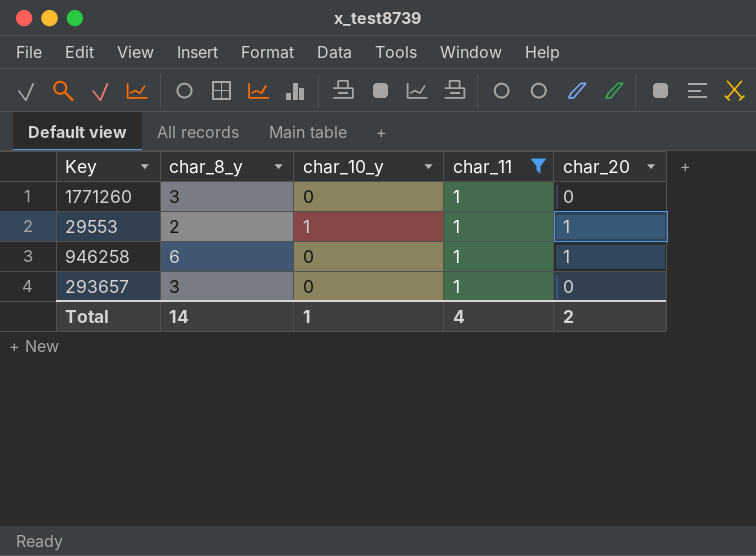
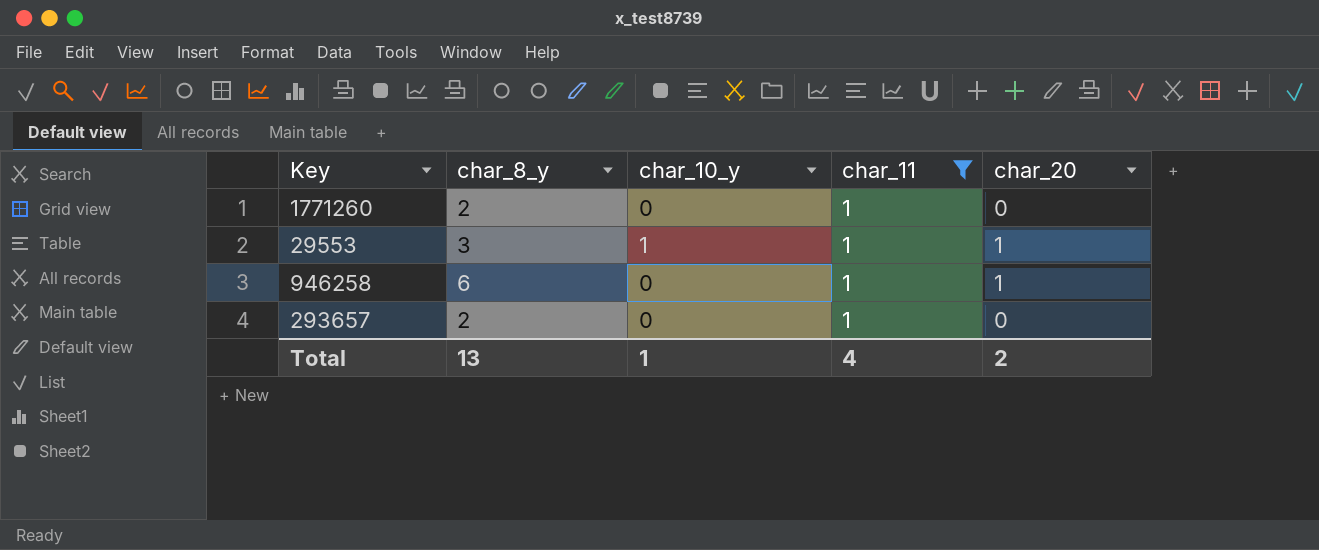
1771260 | char_8_y: 3 -> 2
29553 | char_8_y: 2 -> 3
293657 | char_8_y: 3 -> 2
Total | char_8_y: 14 -> 13

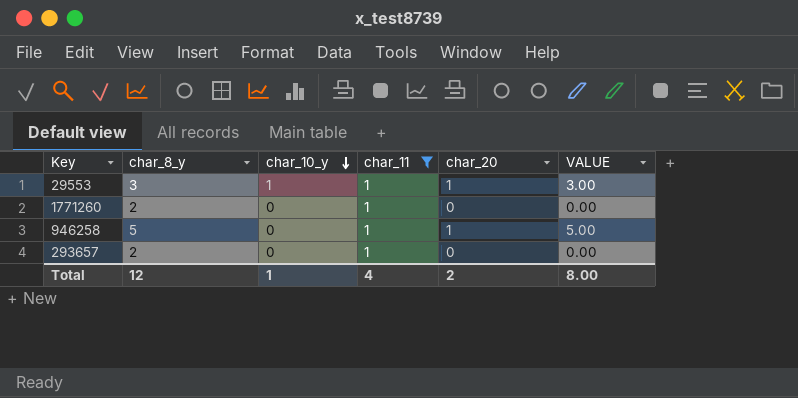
row order: none -> char_10_y descending
column VALUE | formula: none -> [char_8_y] * [char_20]
946258 | char_8_y: 6 -> 5
Total | char_8_y: 13 -> 12

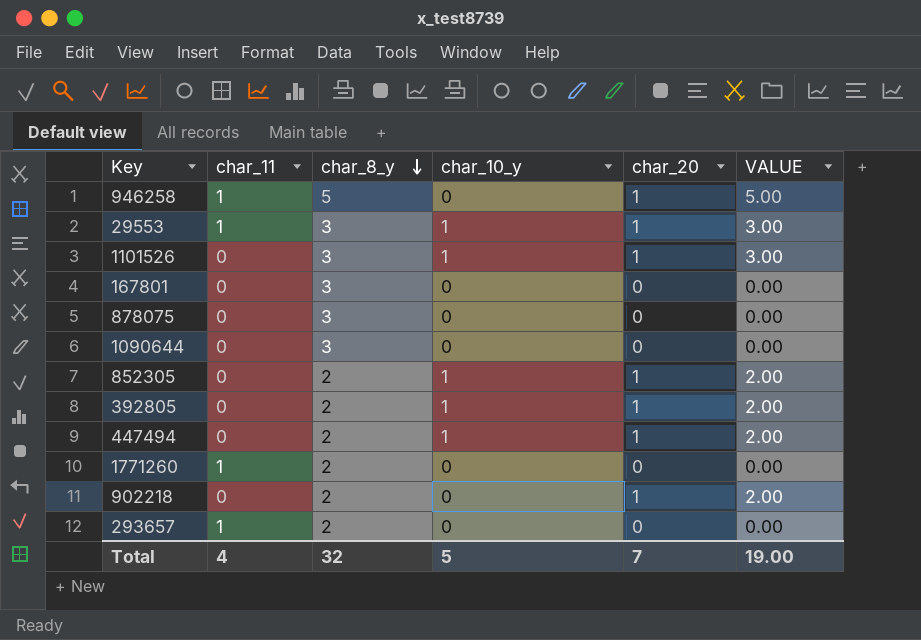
filter: char_11 = 1 -> none
row order: char_10_y descending -> char_8_y descending
column char_11 | position: 4 -> 2
Total | char_8_y: 12 -> 32
Total | char_10_y: 1 -> 5
Total | char_20: 2 -> 7
Total | VALUE: 8.00 -> 19.00

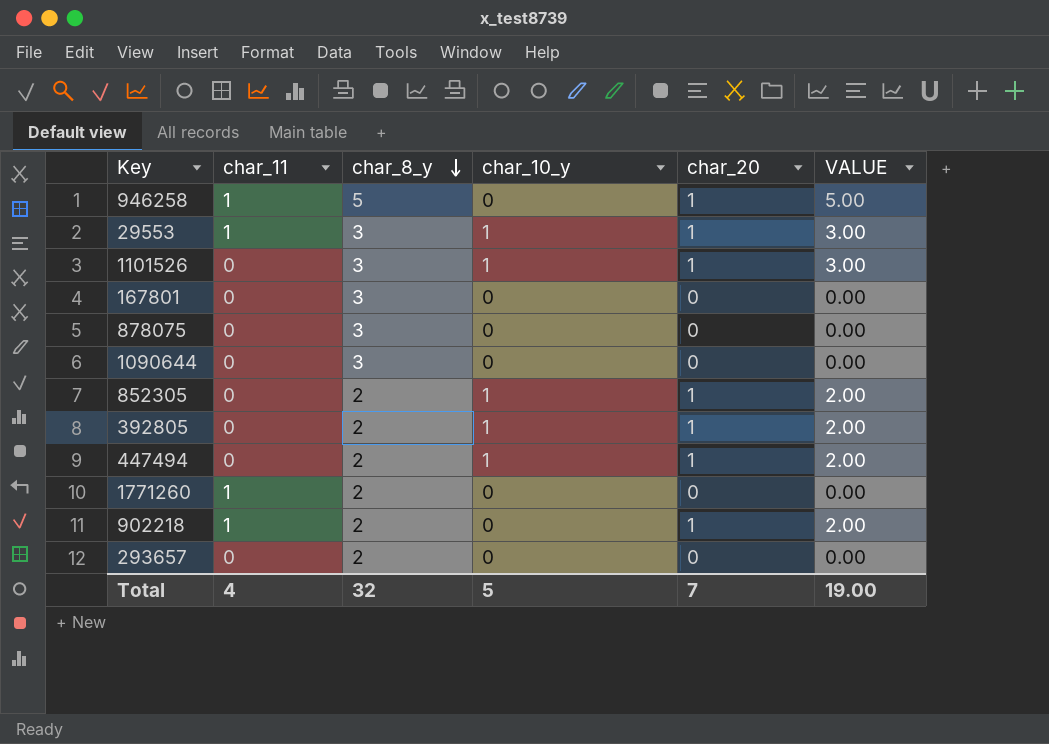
902218 | char_11: 0 -> 1
293657 | char_11: 1 -> 0

